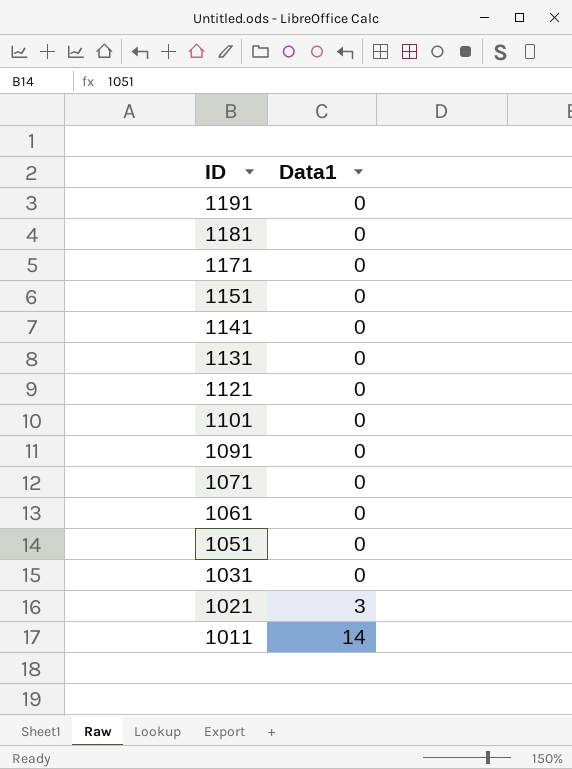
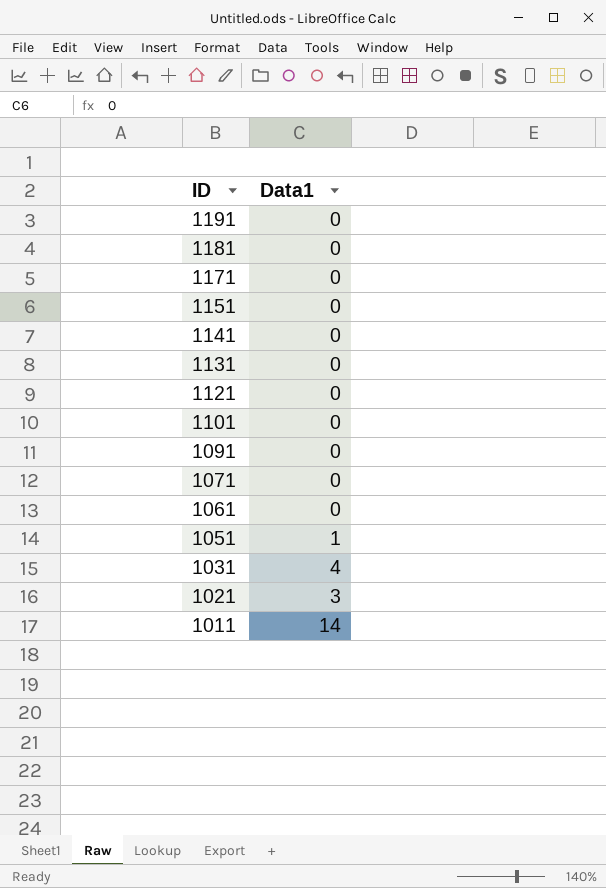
1051 | Data1: 0 -> 1
1031 | Data1: 0 -> 4

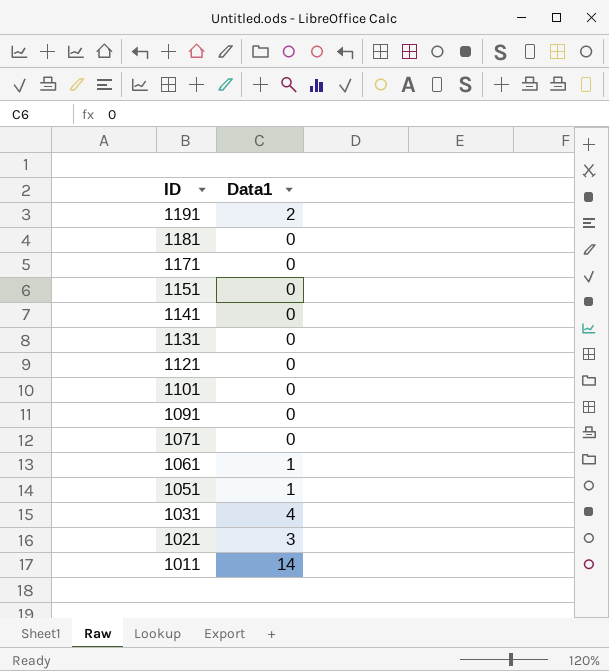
1191 | Data1: 0 -> 2
1061 | Data1: 0 -> 1

